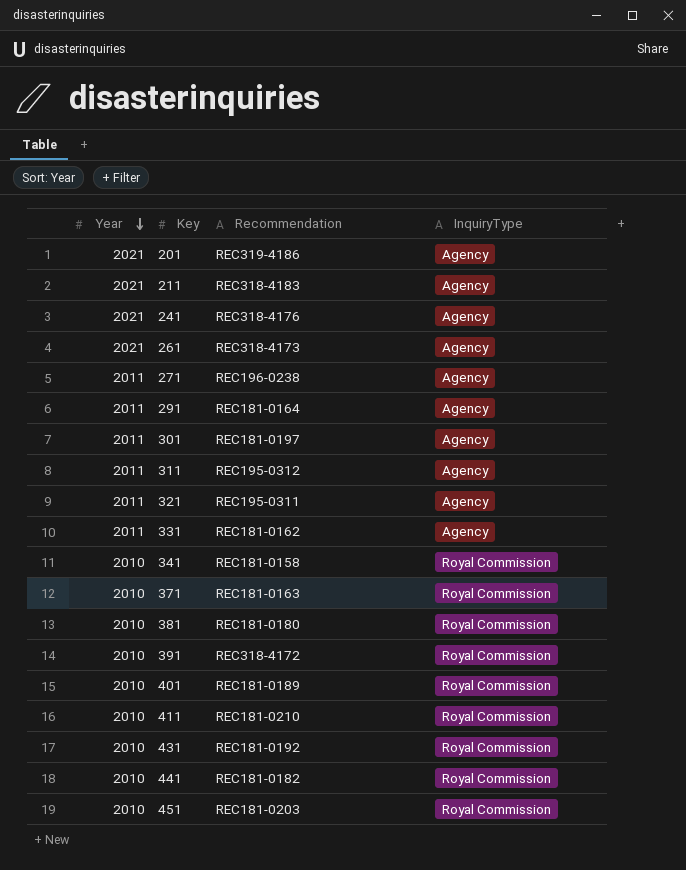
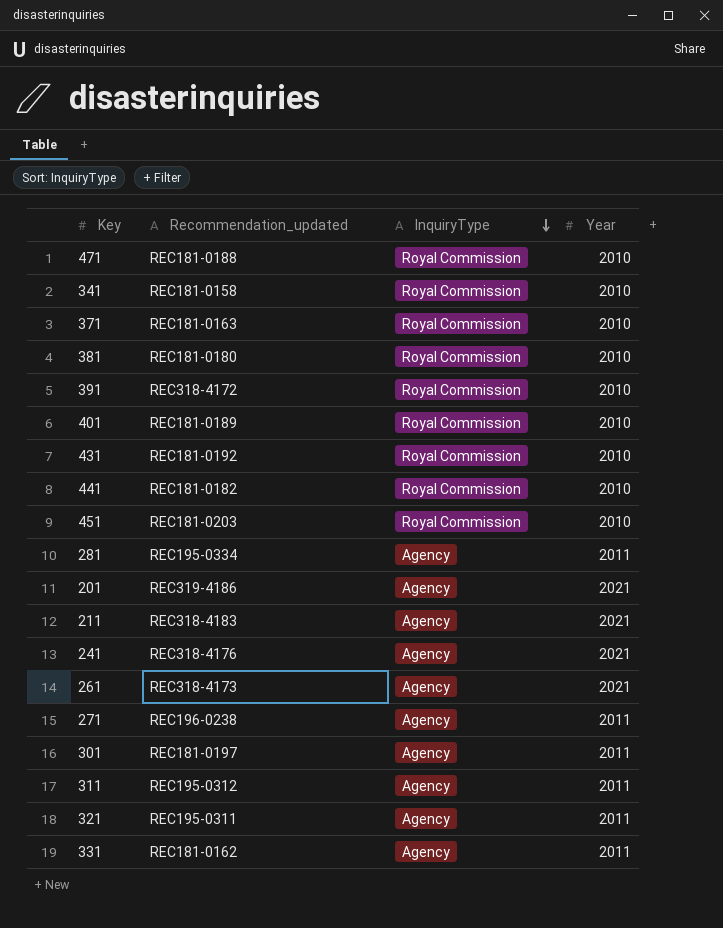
row order: Year descending -> InquiryType descending
column name: Recommendation -> Recommendation_updated
column Year | position: 1 -> 4
row 291: 2011 | REC181-0164 | Agency -> none
row 411: 2010 | REC181-0210 | Royal Commission -> none
row 471: none -> REC181-0188 | Royal Commission | 2010
row 281: none -> REC195-0334 | Agency | 2011

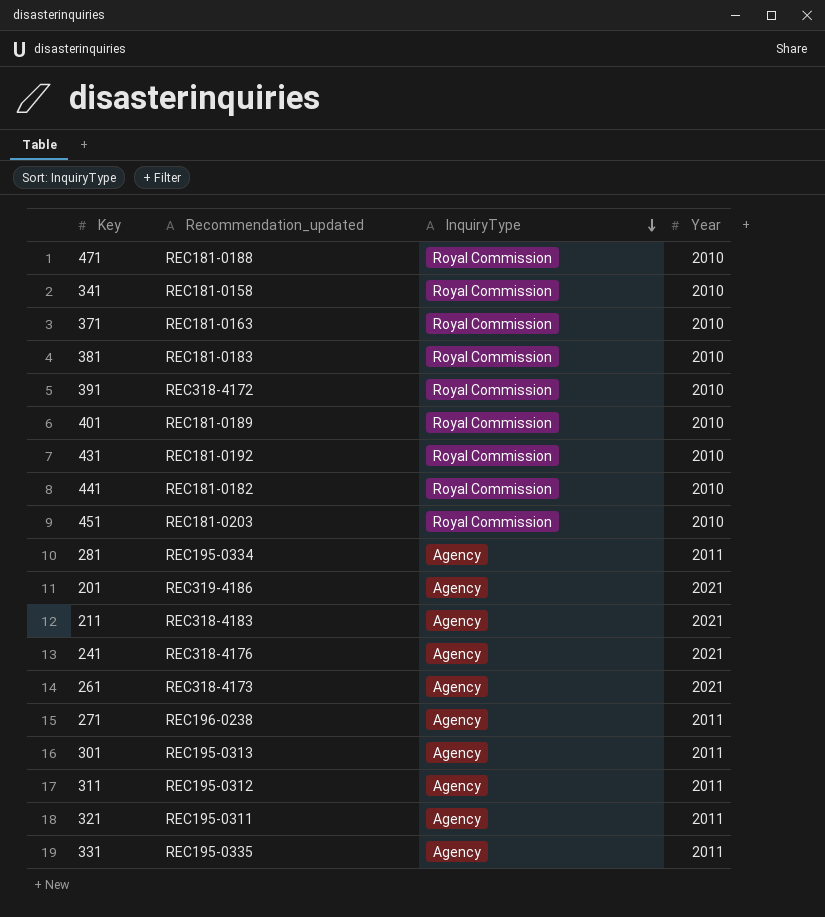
381 | Recommendation_updated: REC181-0180 -> REC181-0183
301 | Recommendation_updated: REC181-0197 -> REC195-0313
331 | Recommendation_updated: REC181-0162 -> REC195-0335

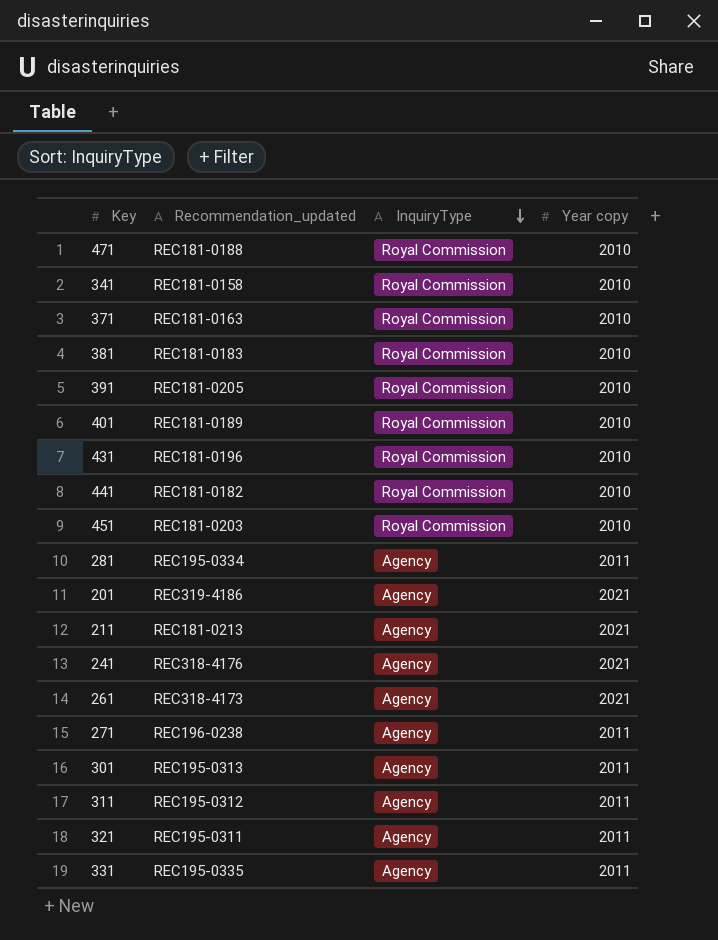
column name: Year -> Year copy
391 | Recommendation_updated: REC318-4172 -> REC181-0205
431 | Recommendation_updated: REC181-0192 -> REC181-0196
211 | Recommendation_updated: REC318-4183 -> REC181-0213

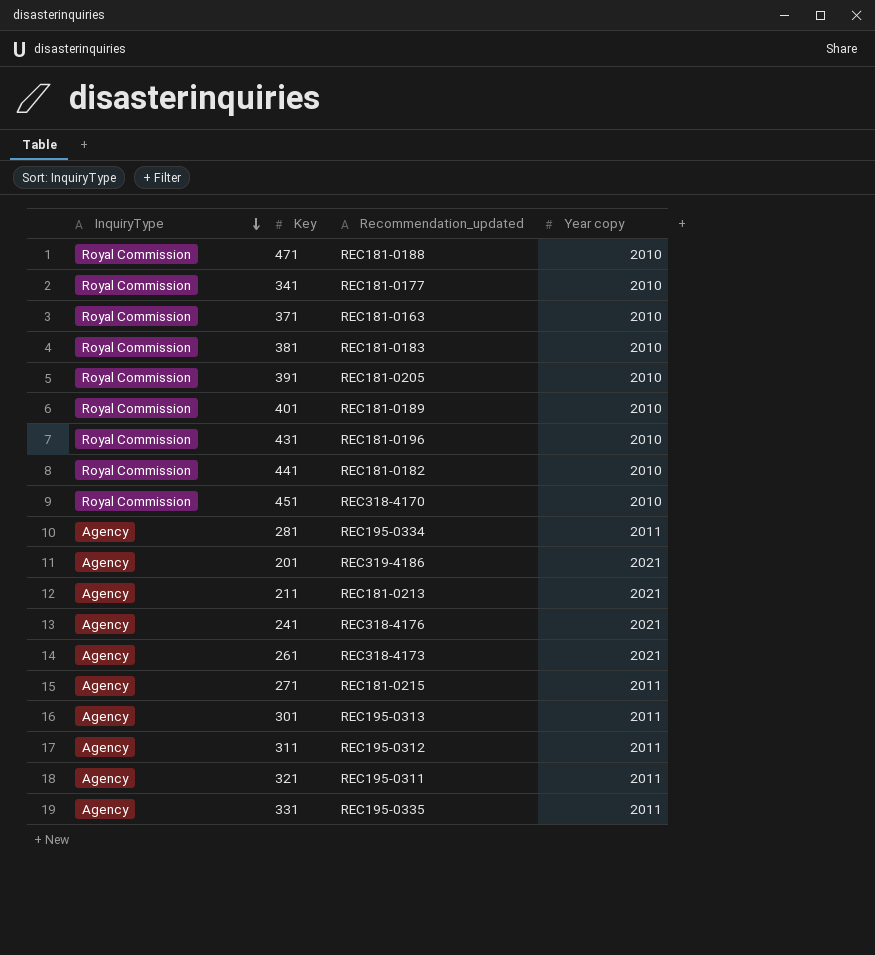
column InquiryType | position: 3 -> 1
341 | Recommendation_updated: REC181-0158 -> REC181-0177
451 | Recommendation_updated: REC181-0203 -> REC318-4170
271 | Recommendation_updated: REC196-0238 -> REC181-0215

